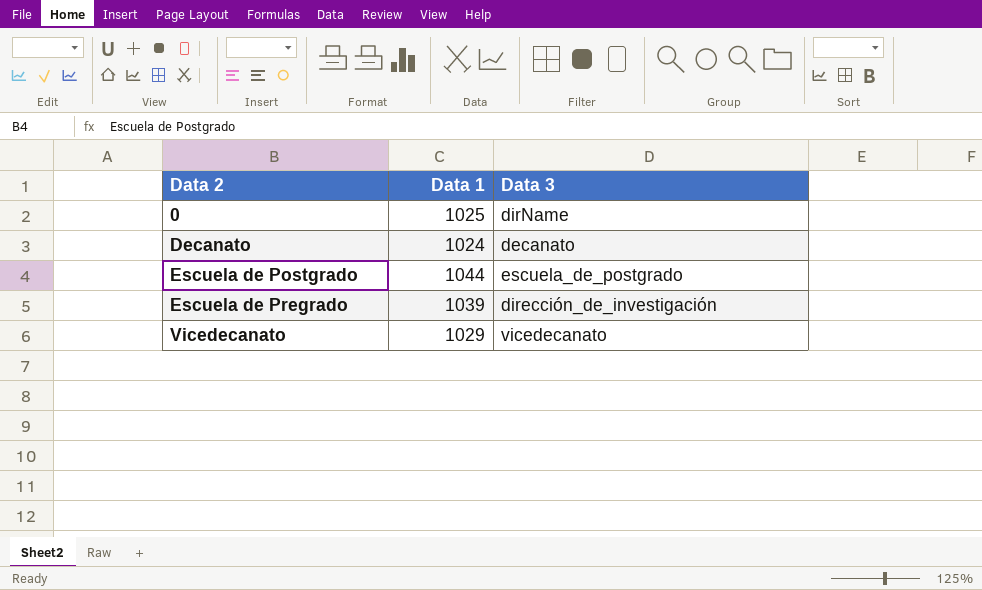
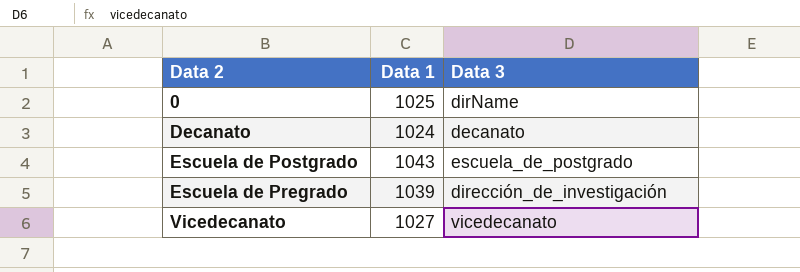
Escuela de Postgrado | Data 1: 1044 -> 1043
Vicedecanato | Data 1: 1029 -> 1027

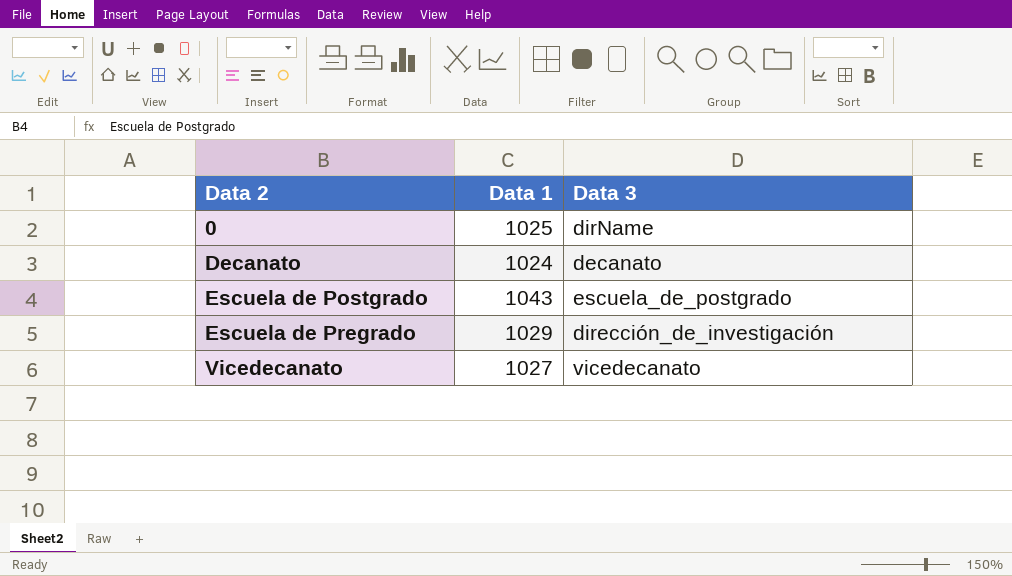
Escuela de Pregrado | Data 1: 1039 -> 1029

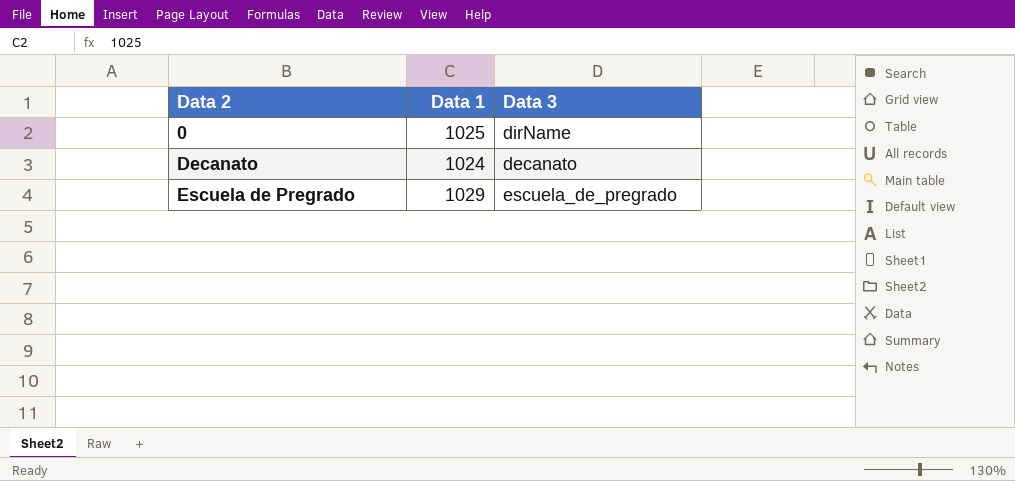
row Escuela de Postgrado: 1043 | escuela_de_postgrado -> none
row Vicedecanato: 1027 | vicedecanato -> none
Escuela de Pregrado | Data 3: dirección_de_investigación -> escuela_de_pregrado

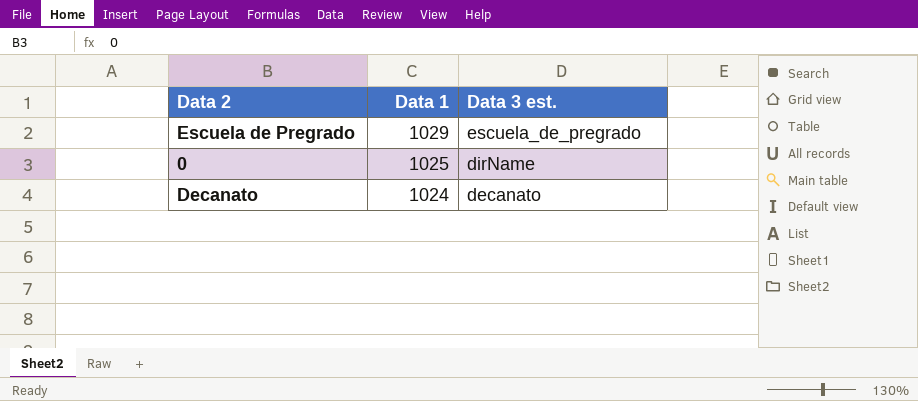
row order: Data 2 ascending -> Data 1 descending
column name: Data 3 -> Data 3 est.

